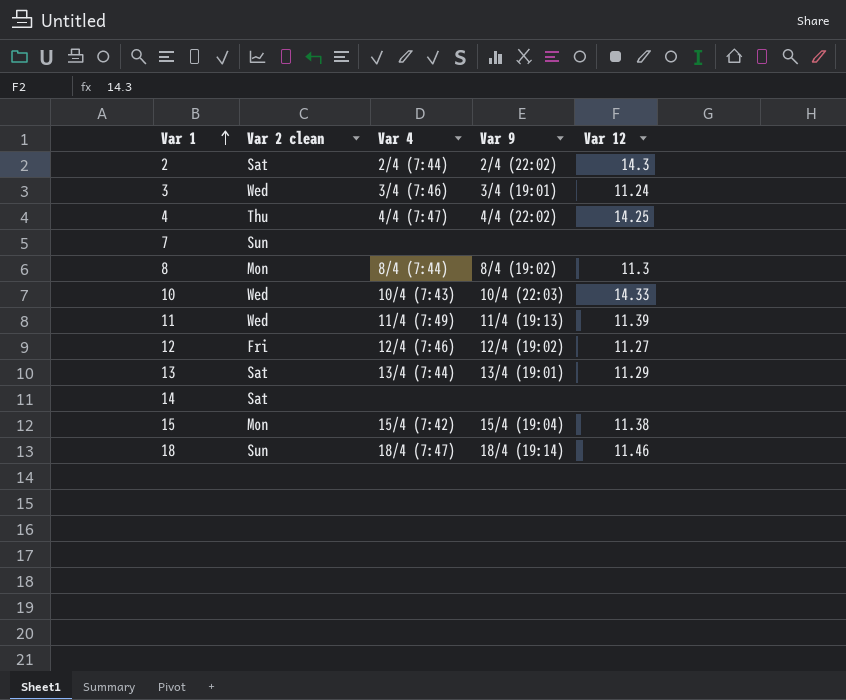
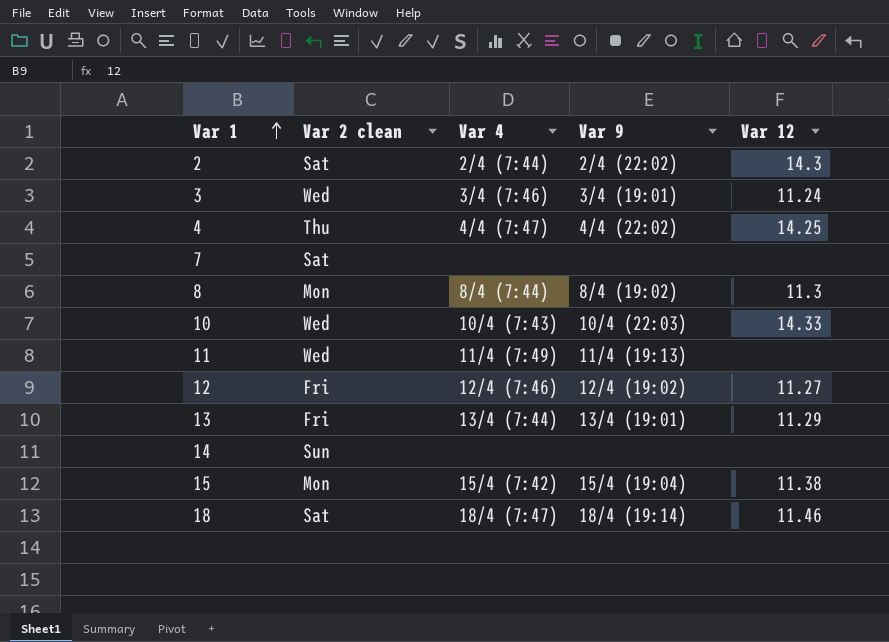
7 | Var 2 clean: Sun -> Sat
11 | Var 12: 11.39 -> none
13 | Var 2 clean: Sat -> Fri
14 | Var 2 clean: Sat -> Sun
18 | Var 2 clean: Sun -> Sat

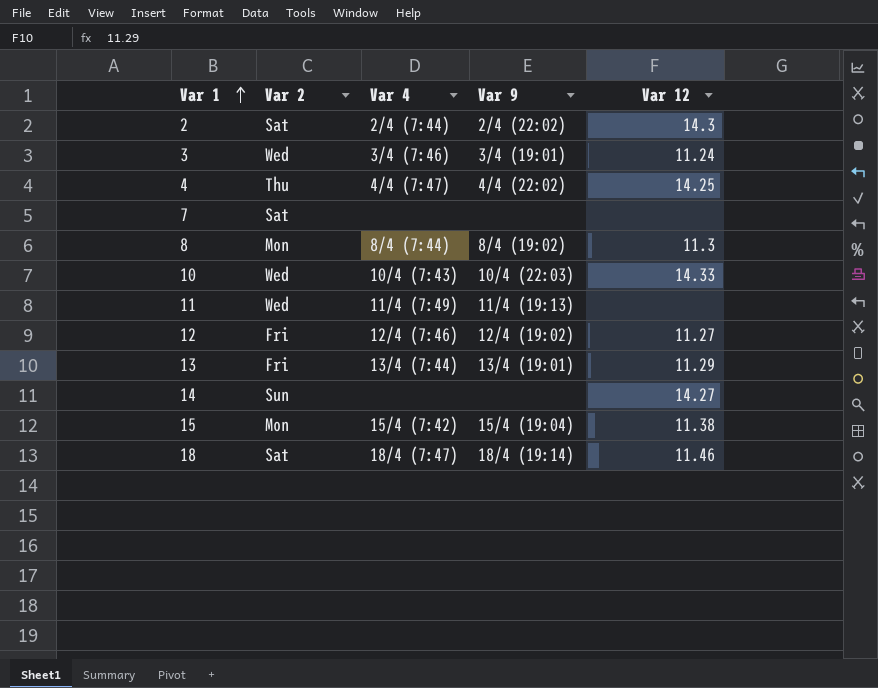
column name: Var 2 clean -> Var 2
14 | Var 12: none -> 14.27

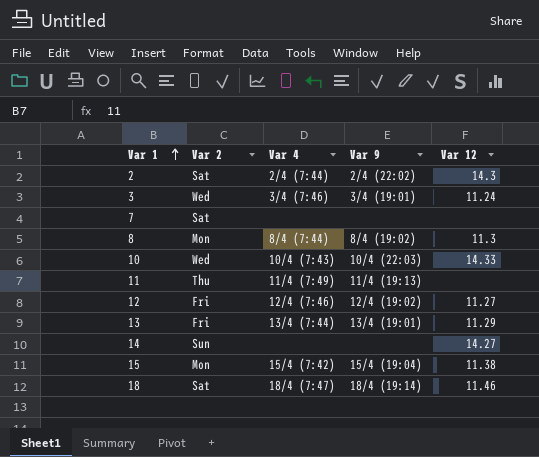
row 4: Thu | 4/4 (7:47) | 4/4 (22:02) | 14.25 -> none
11 | Var 2: Wed -> Thu

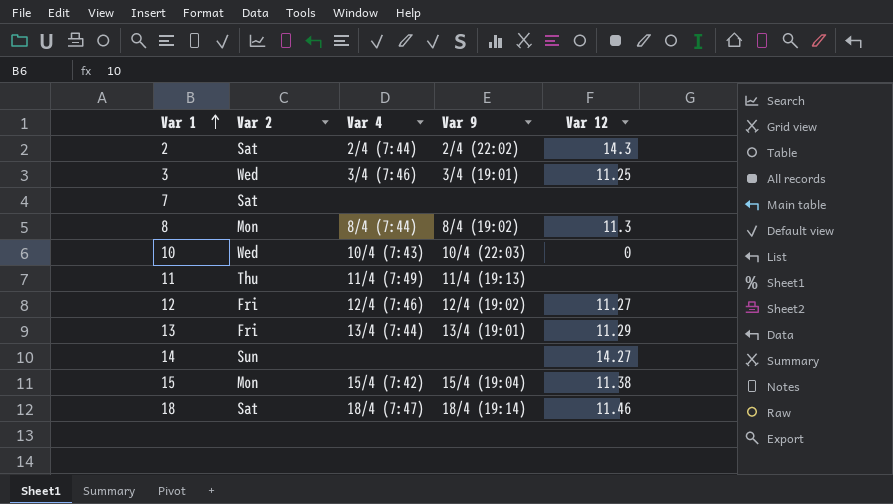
3 | Var 12: 11.24 -> 11.25
10 | Var 12: 14.33 -> 0

